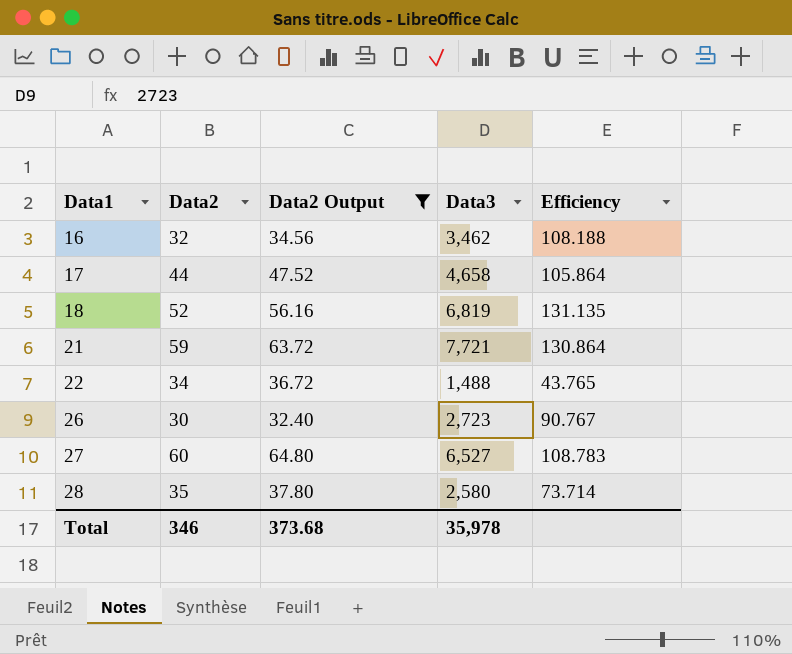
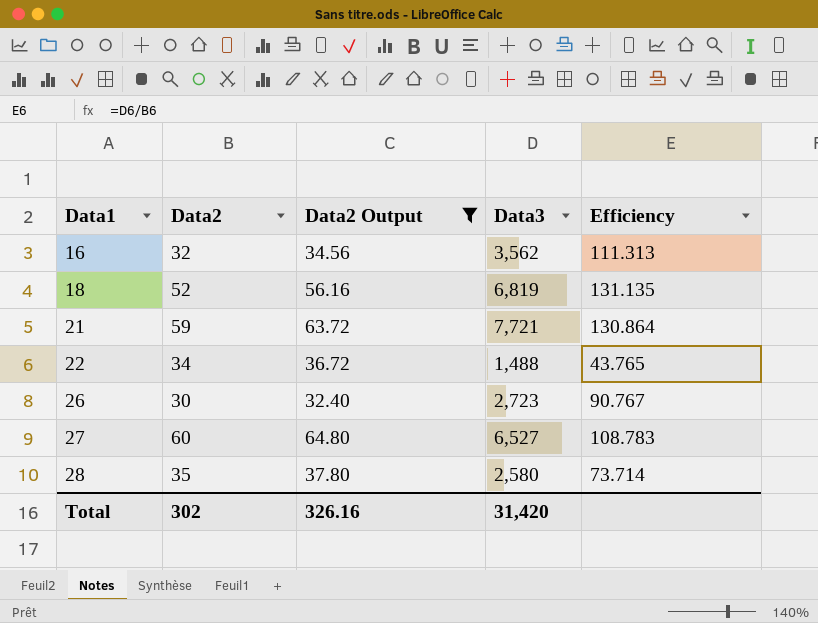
row 17: 44 | 47.52 | 4,658 | 105.864 -> none
16 | Data3: 3,462 -> 3,562
16 | Efficiency: 108.188 -> 111.313
Total | Data2: 346 -> 302
Total | Data2 Output: 373.68 -> 326.16
Total | Data3: 35,978 -> 31,420

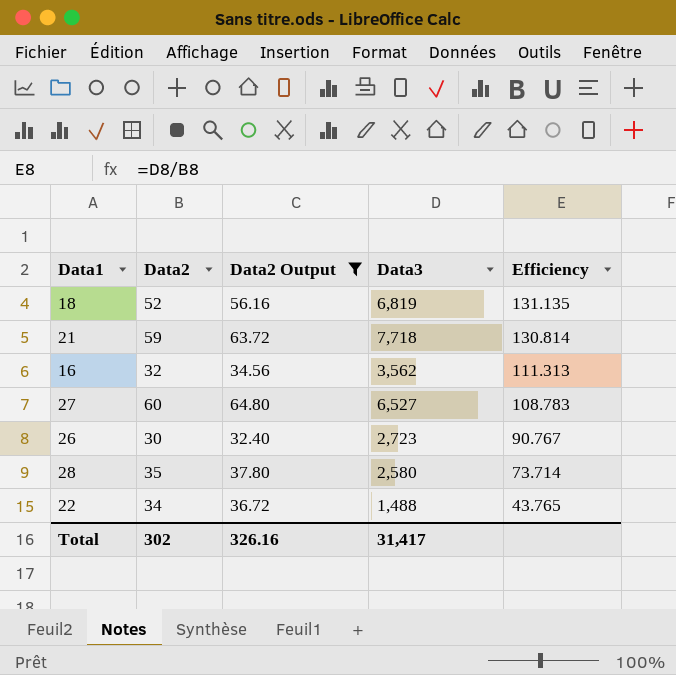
row order: Data1 ascending -> Efficiency descending
21 | Data3: 7,721 -> 7,718
21 | Efficiency: 130.864 -> 130.814
Total | Data3: 31,420 -> 31,417

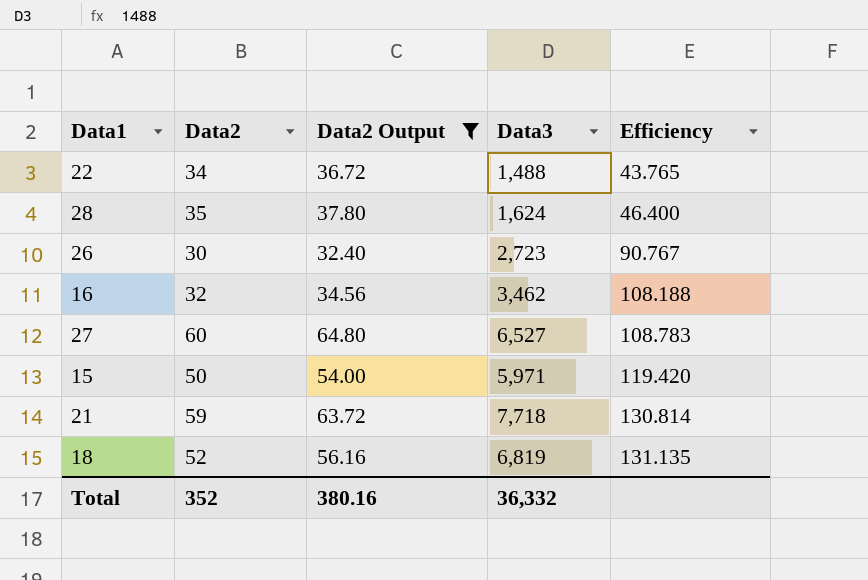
row order: Efficiency descending -> Efficiency ascending
28 | Data3: 2,580 -> 1,624
28 | Efficiency: 73.714 -> 46.400
16 | Data3: 3,562 -> 3,462
16 | Efficiency: 111.313 -> 108.188
row 15: none -> 50 | 54.00 | 5,971 | 119.420
Total | Data2: 302 -> 352
Total | Data2 Output: 326.16 -> 380.16
Total | Data3: 31,417 -> 36,332

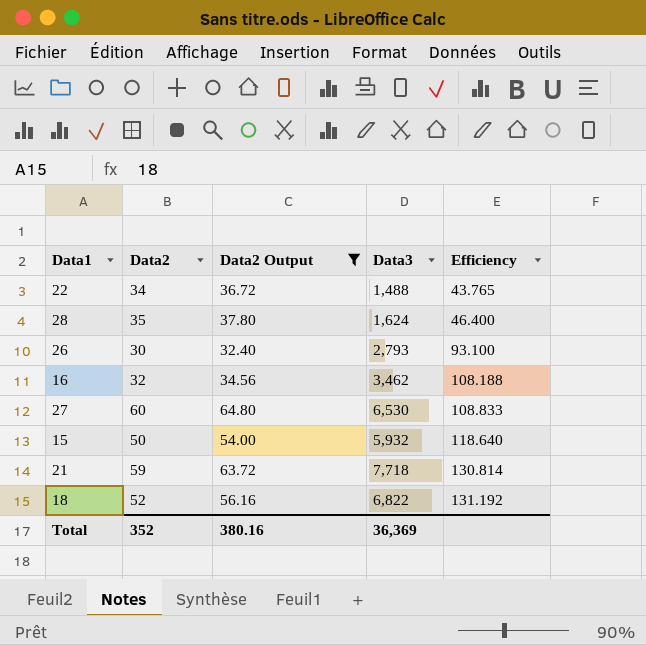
26 | Data3: 2,723 -> 2,793
26 | Efficiency: 90.767 -> 93.100
27 | Data3: 6,527 -> 6,530
27 | Efficiency: 108.783 -> 108.833
15 | Data3: 5,971 -> 5,932
15 | Efficiency: 119.420 -> 118.640
18 | Data3: 6,819 -> 6,822
18 | Efficiency: 131.135 -> 131.192
Total | Data3: 36,332 -> 36,369

